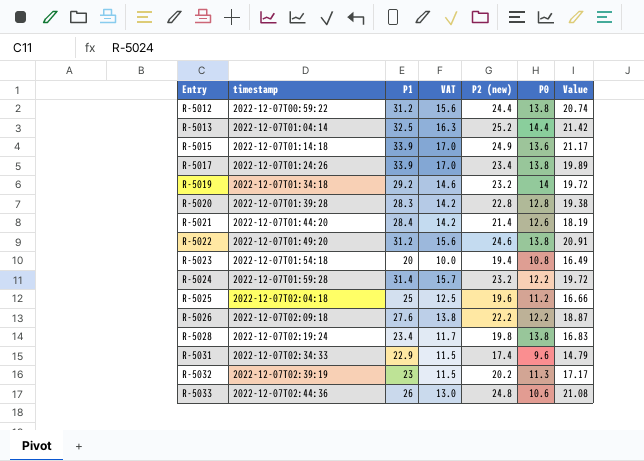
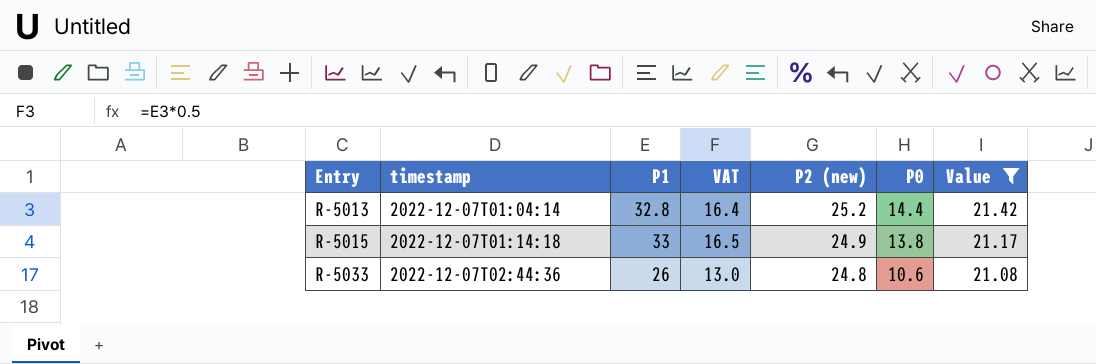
filter: none -> Value >= 21.08
R-5013 | P1: 32.5 -> 32.8
R-5013 | VAT: 16.3 -> 16.4
R-5015 | P1: 33.9 -> 33
R-5015 | VAT: 17.0 -> 16.5
R-5015 | P0: 13.6 -> 13.8

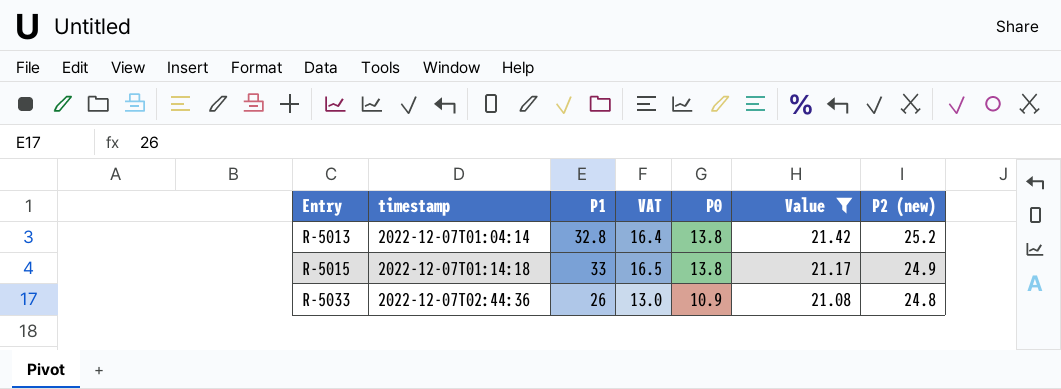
column P2 (new) | position: 5 -> 7
R-5013 | P0: 14.4 -> 13.8
R-5033 | P0: 10.6 -> 10.9

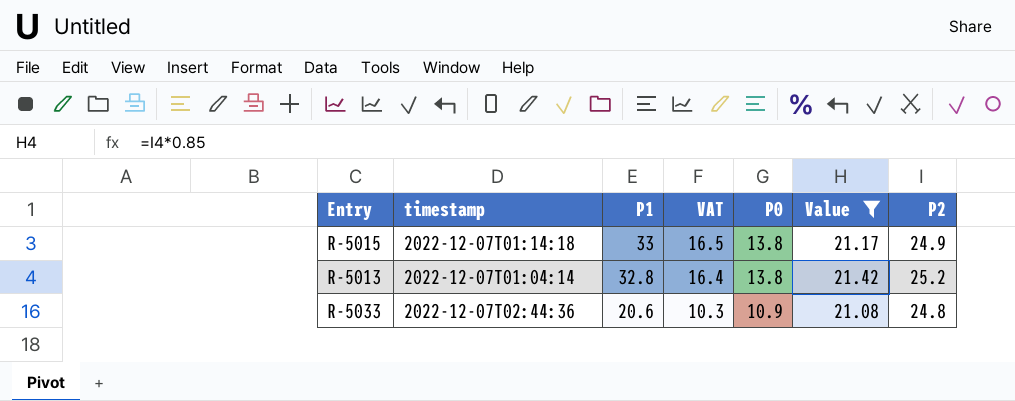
row order: Entry ascending -> P1 descending
column name: P2 (new) -> P2
R-5033 | P1: 26 -> 20.6
R-5033 | VAT: 13.0 -> 10.3

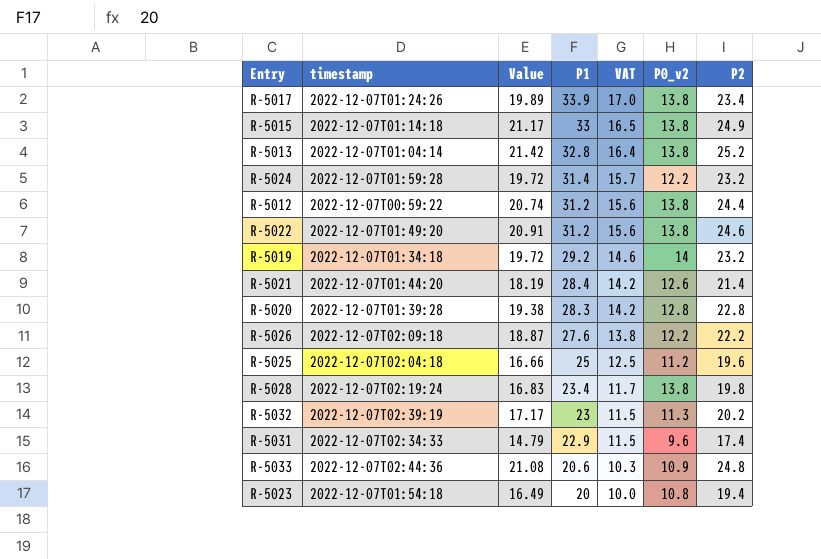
filter: Value >= 21.08 -> none
column Value | position: 6 -> 3
column name: P0 -> P0_v2

